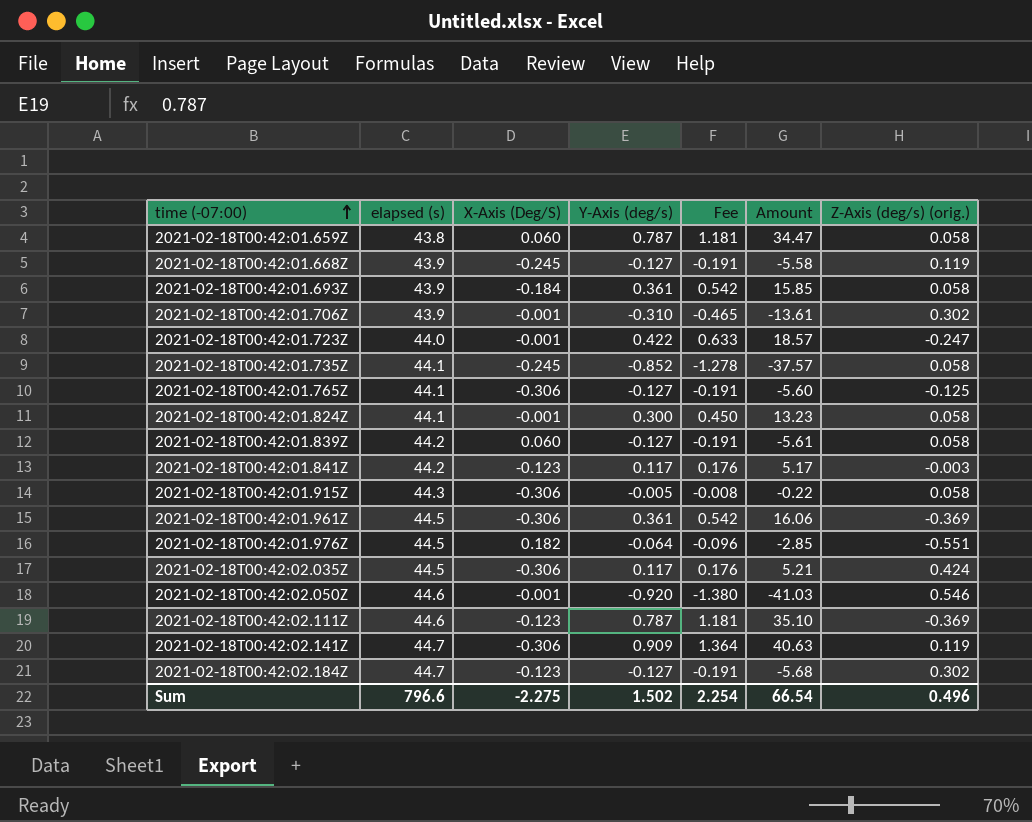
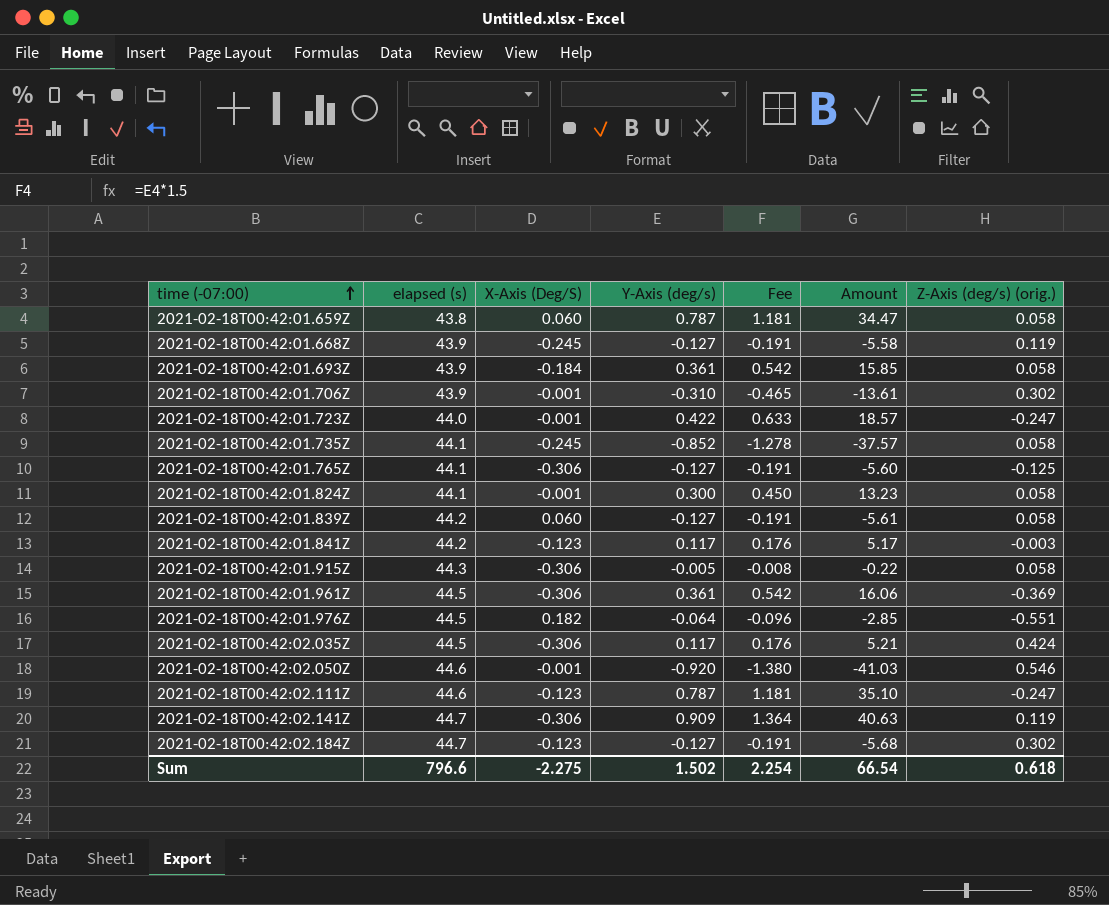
2021-02-18T00:42:02.111Z | Z-Axis (deg/s) (orig.): -0.369 -> -0.247
Sum | Z-Axis (deg/s) (orig.): 0.496 -> 0.618

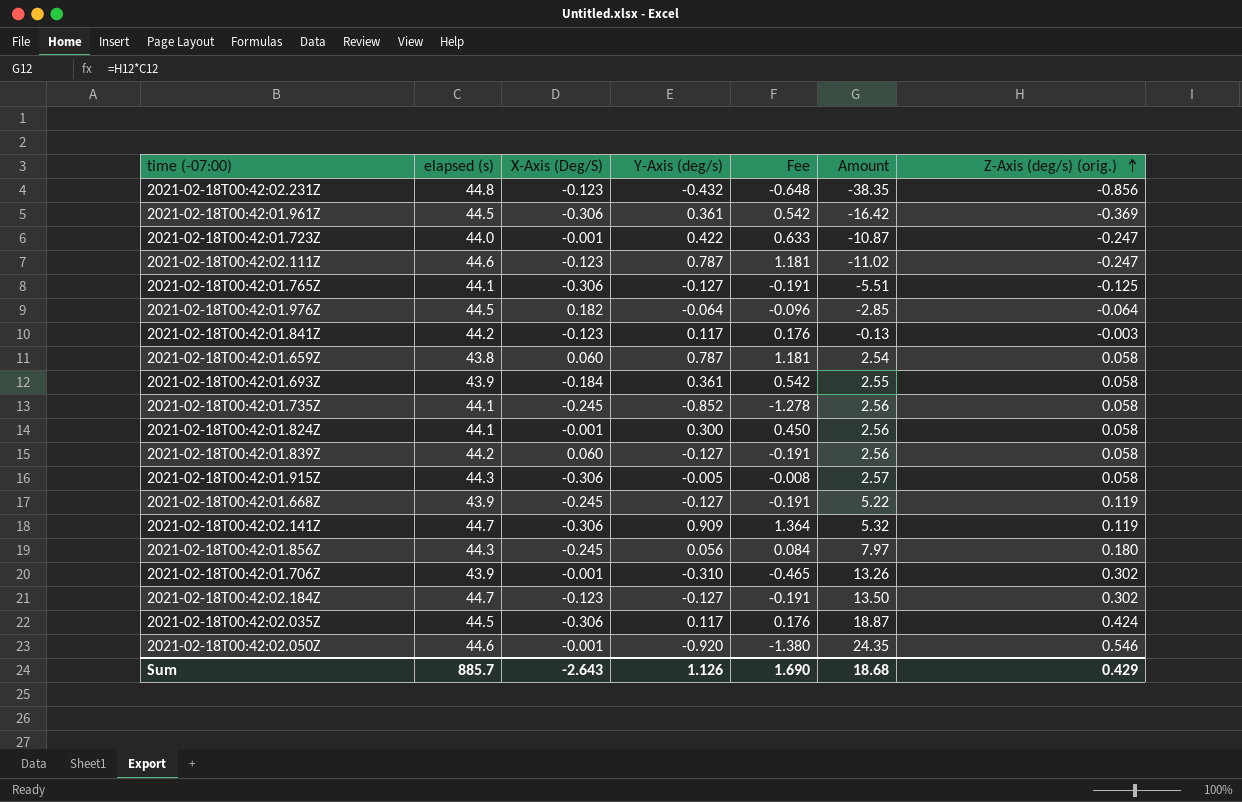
row order: time (-07:00) ascending -> Z-Axis (deg/s) (orig.) ascending
column Amount | formula: [elapsed (s)] * [Y-Axis (deg/s)] -> [elapsed (s)] * [Z-Axis (deg/s) (orig.)]
row 2021-02-18T00:42:02.231Z: none -> 44.8 | -0.123 | -0.432 | -0.648 | -38.35 | -0.856
2021-02-18T00:42:01.976Z | Z-Axis (deg/s) (orig.): -0.551 -> -0.064
row 2021-02-18T00:42:01.856Z: none -> 44.3 | -0.245 | 0.056 | 0.084 | 7.97 | 0.180
Sum | elapsed (s): 796.6 -> 885.7
Sum | X-Axis (Deg/S): -2.275 -> -2.643
Sum | Y-Axis (deg/s): 1.502 -> 1.126
Sum | Fee: 2.254 -> 1.690
Sum | Amount: 66.54 -> 18.68
Sum | Z-Axis (deg/s) (orig.): 0.618 -> 0.429

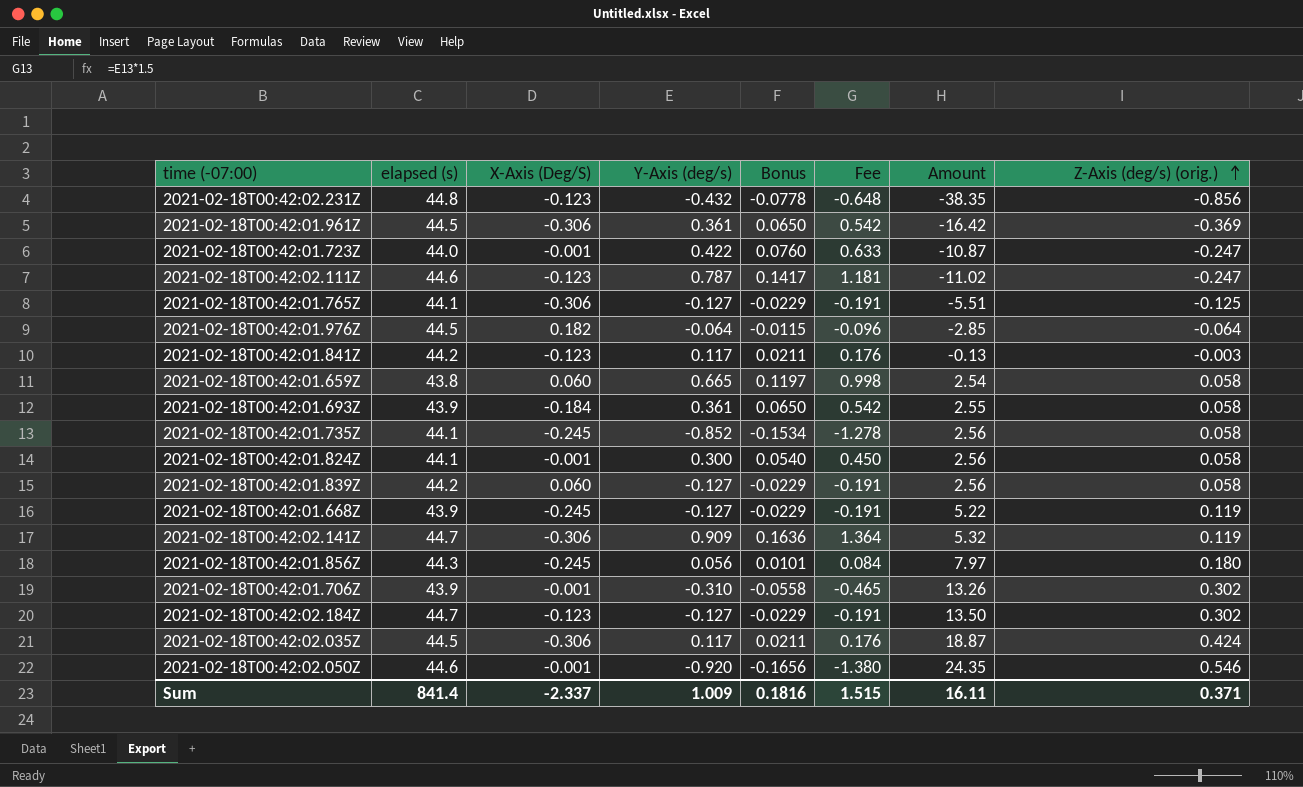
column Bonus | formula: none -> [Y-Axis (deg/s)] * 0.18
row 2021-02-18T00:42:01.915Z: 44.3 | -0.306 | -0.005 | -0.008 | 2.57 | 0.058 -> none
2021-02-18T00:42:01.659Z | Y-Axis (deg/s): 0.787 -> 0.665
2021-02-18T00:42:01.659Z | Fee: 1.181 -> 0.998
Sum | elapsed (s): 885.7 -> 841.4
Sum | X-Axis (Deg/S): -2.643 -> -2.337
Sum | Y-Axis (deg/s): 1.126 -> 1.009
Sum | Fee: 1.690 -> 1.515
Sum | Amount: 18.68 -> 16.11
Sum | Z-Axis (deg/s) (orig.): 0.429 -> 0.371

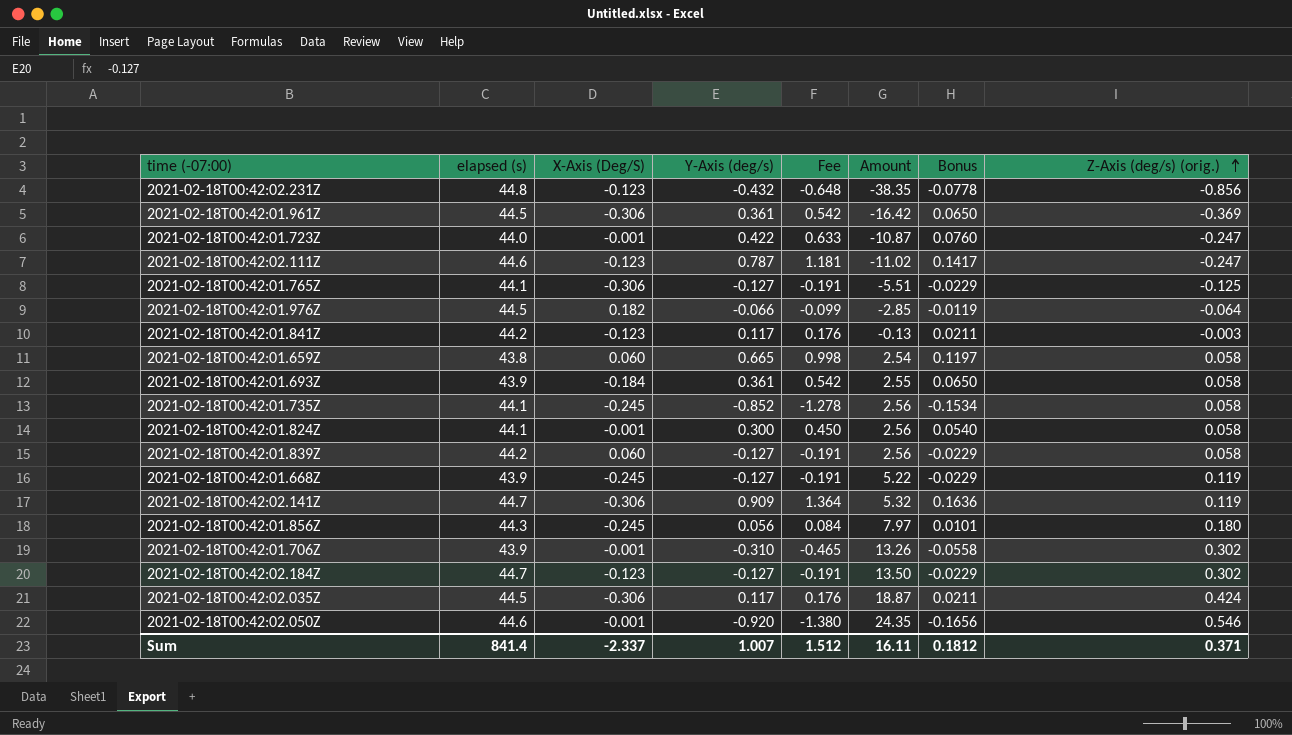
column Bonus | position: 5 -> 7
2021-02-18T00:42:01.976Z | Y-Axis (deg/s): -0.064 -> -0.066
2021-02-18T00:42:01.976Z | Fee: -0.096 -> -0.099
2021-02-18T00:42:01.976Z | Bonus: -0.0115 -> -0.0119
Sum | Y-Axis (deg/s): 1.009 -> 1.007
Sum | Fee: 1.515 -> 1.512
Sum | Bonus: 0.1816 -> 0.1812

